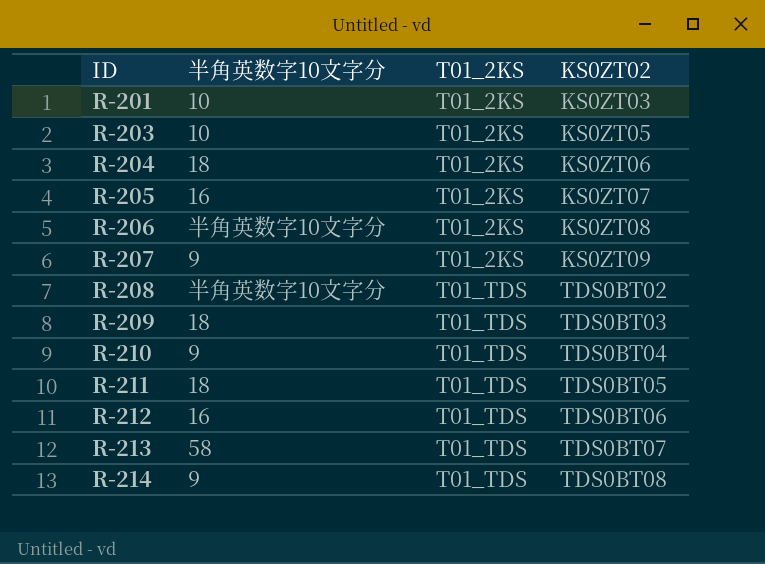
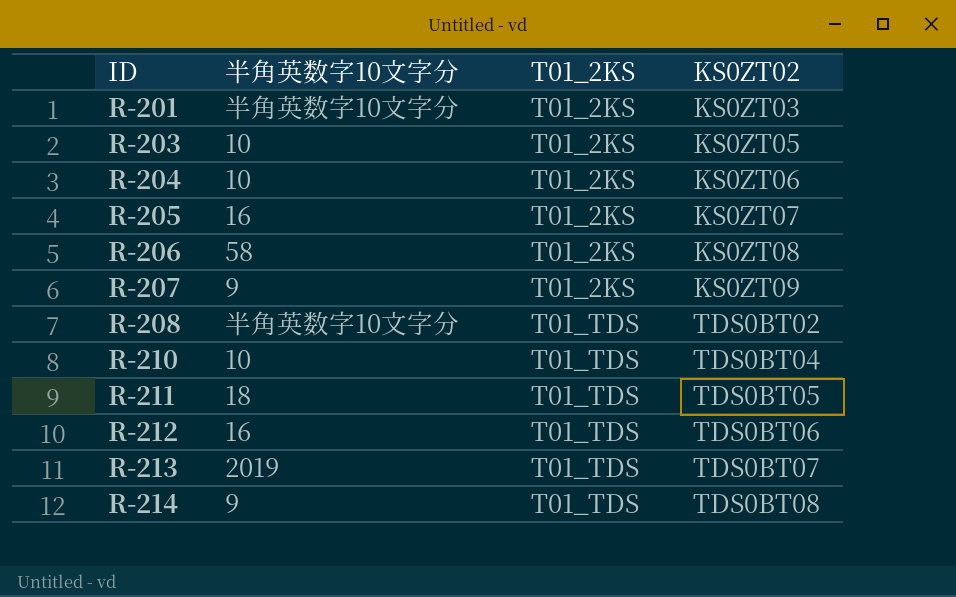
row R-209: 18 | T01_TDS | TDS0BT03 -> none
R-201 | 半角英数字10文字分: 10 -> 半角英数字10文字分
R-204 | 半角英数字10文字分: 18 -> 10
R-206 | 半角英数字10文字分: 半角英数字10文字分 -> 58
R-210 | 半角英数字10文字分: 9 -> 10
R-213 | 半角英数字10文字分: 58 -> 2019

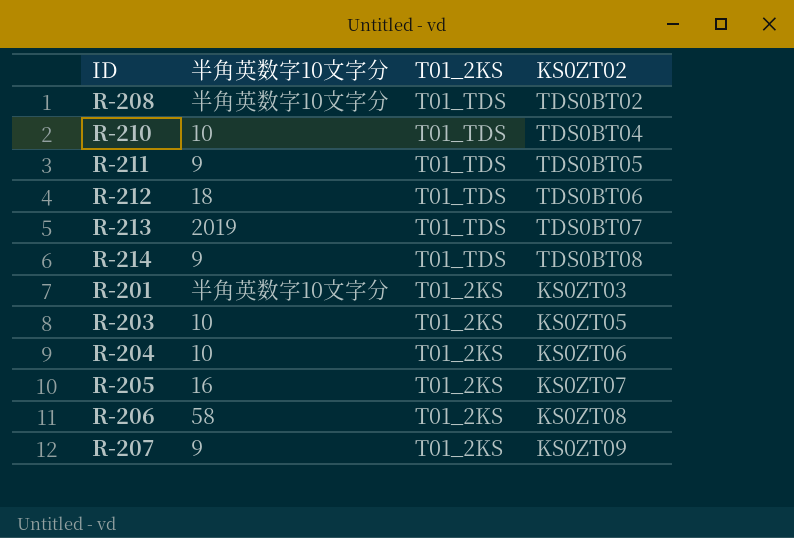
row order: ID ascending -> T01_2KS descending
R-211 | 半角英数字10文字分: 18 -> 9
R-212 | 半角英数字10文字分: 16 -> 18

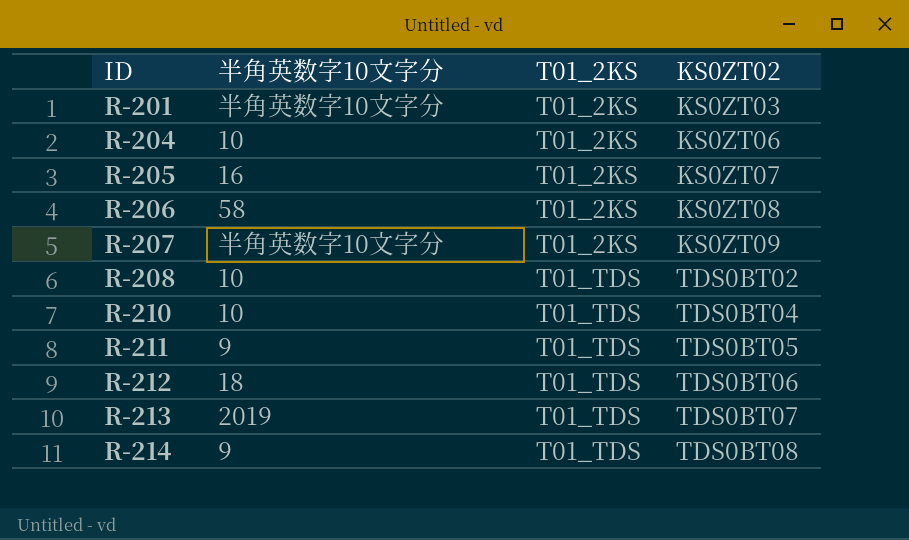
row order: T01_2KS descending -> ID ascending
row R-203: 10 | T01_2KS | KS0ZT05 -> none
R-207 | 半角英数字10文字分: 9 -> 半角英数字10文字分
R-208 | 半角英数字10文字分: 半角英数字10文字分 -> 10

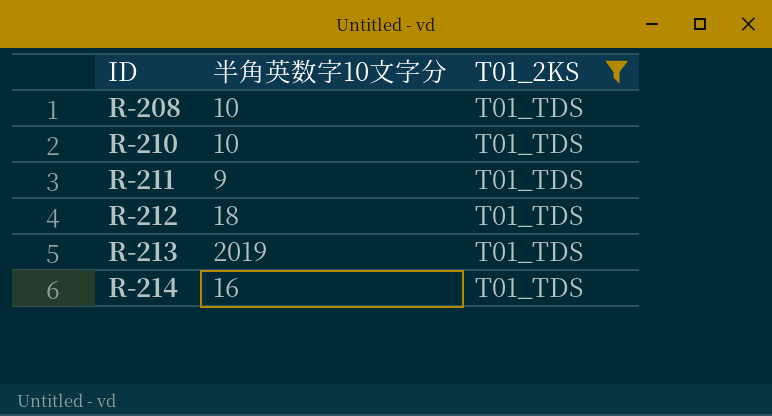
filter: none -> T01_2KS = T01_TDS
column KS0ZT02 | position: 4 -> none
R-214 | 半角英数字10文字分: 9 -> 16

